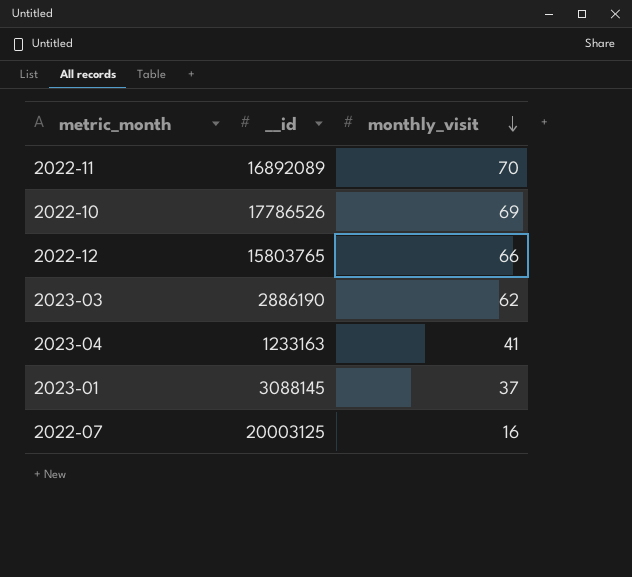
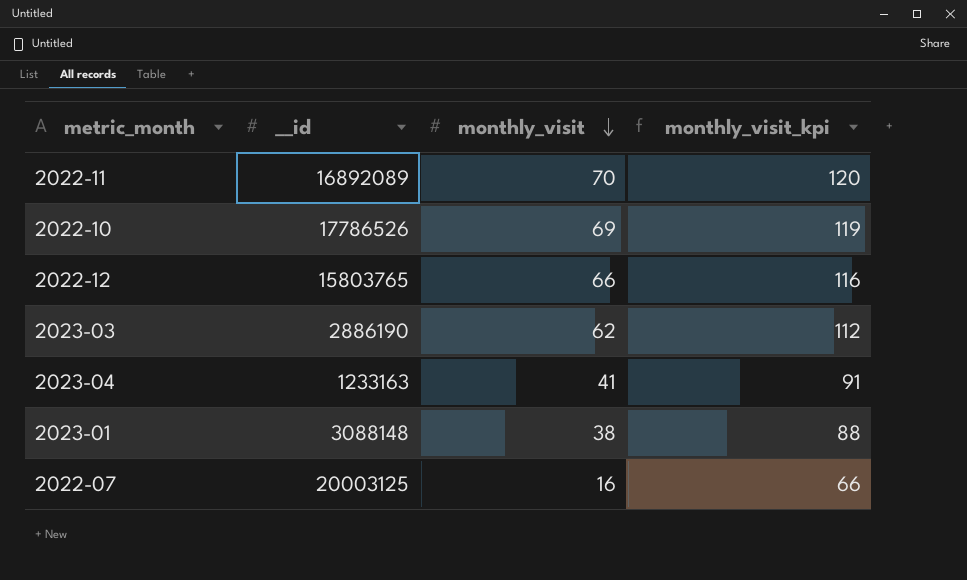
column monthly_visit_kpi | formula: none -> [monthly_visit] + 50
2023-01 | __id: 3088145 -> 3088148
2023-01 | monthly_visit: 37 -> 38

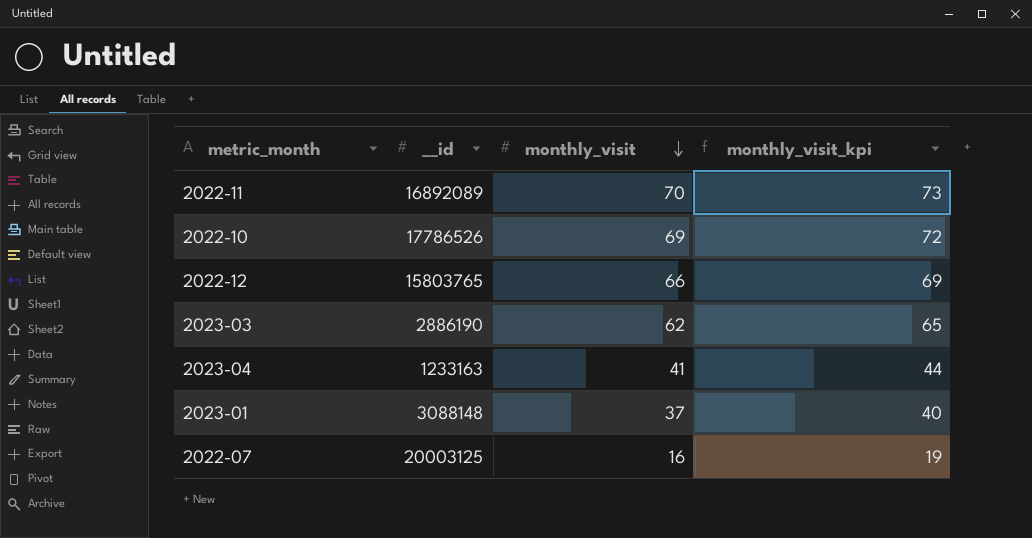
column monthly_visit_kpi | formula: [monthly_visit] + 50 -> [monthly_visit] + 3
2023-01 | monthly_visit: 38 -> 37

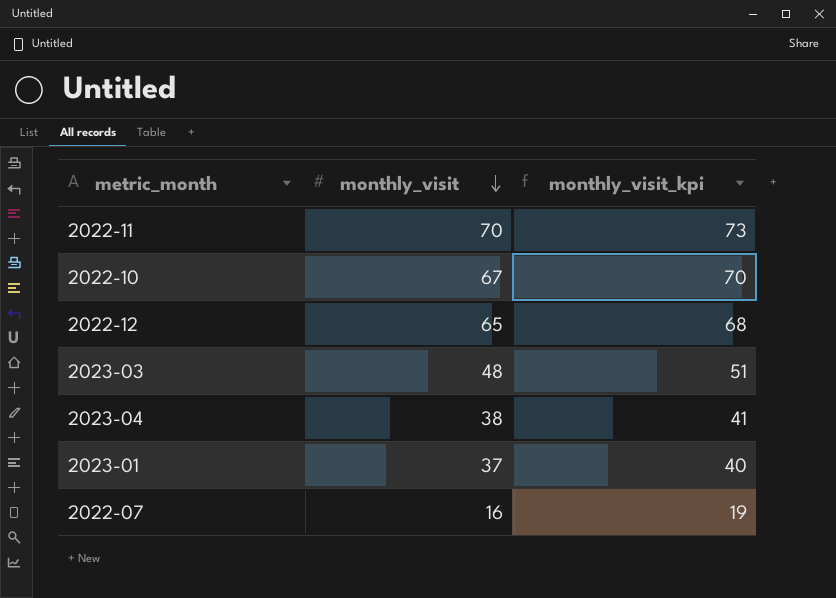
column __id | position: 2 -> none
2022-10 | monthly_visit: 69 -> 67
2022-10 | monthly_visit_kpi: 72 -> 70
2022-12 | monthly_visit: 66 -> 65
2022-12 | monthly_visit_kpi: 69 -> 68
2023-03 | monthly_visit: 62 -> 48
2023-03 | monthly_visit_kpi: 65 -> 51
2023-04 | monthly_visit: 41 -> 38
2023-04 | monthly_visit_kpi: 44 -> 41

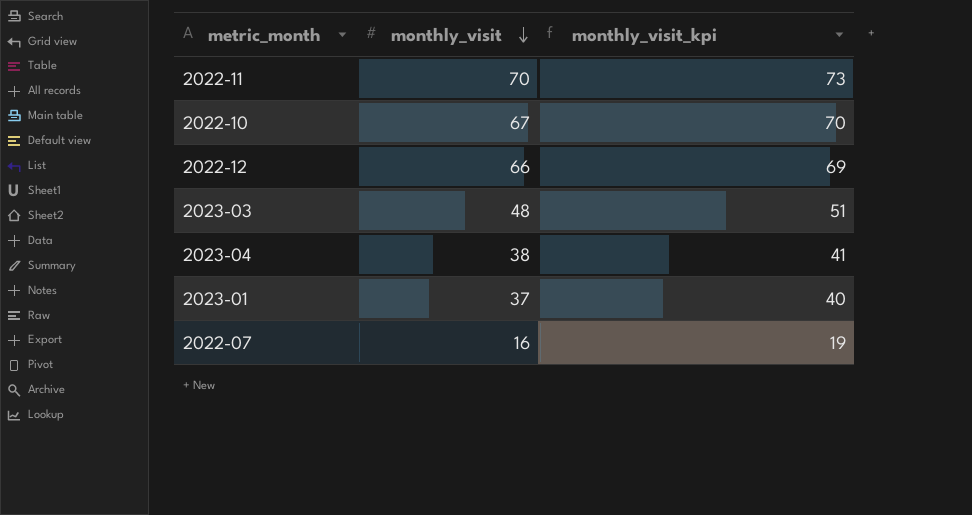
2022-12 | monthly_visit: 65 -> 66
2022-12 | monthly_visit_kpi: 68 -> 69

